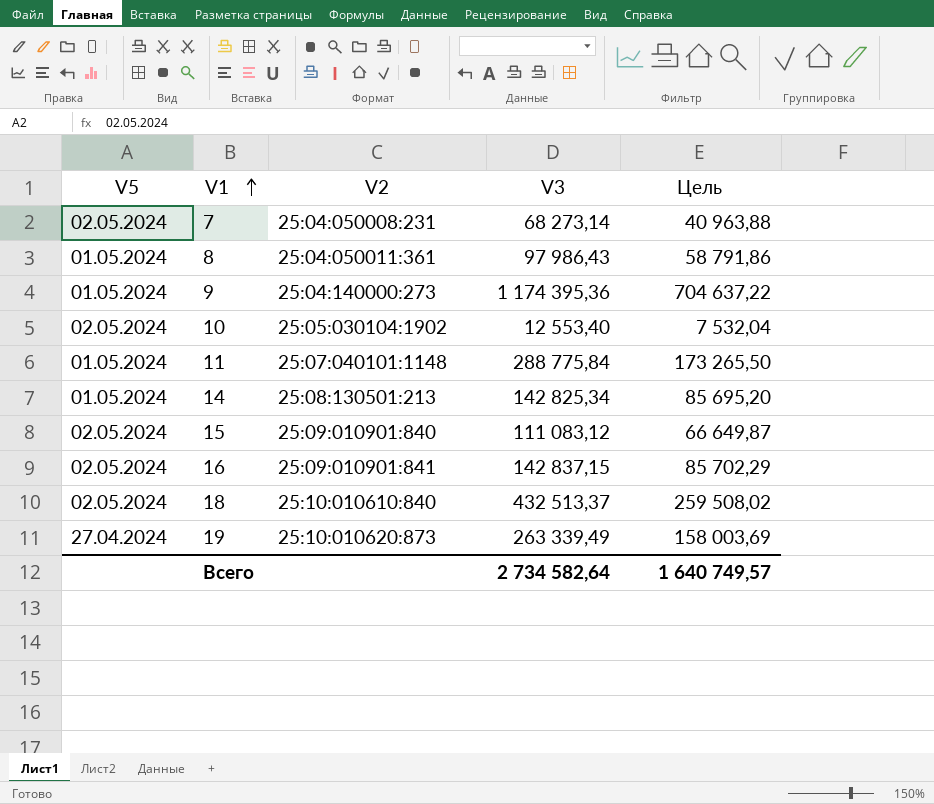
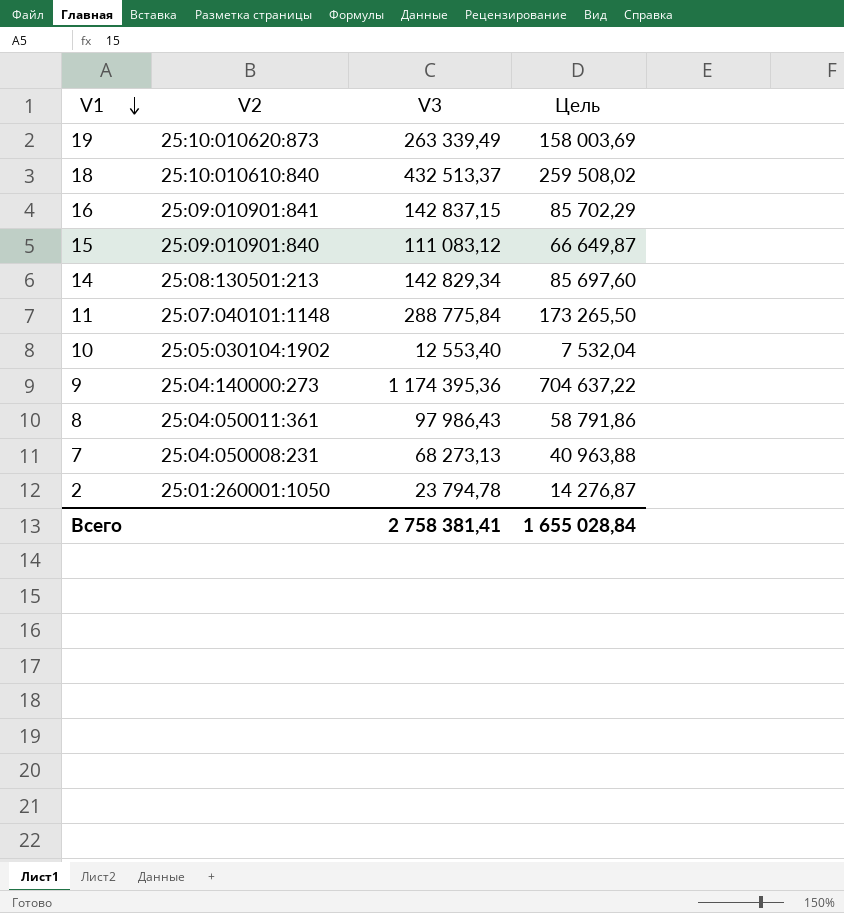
row order: V1 ascending -> V1 descending
column V5 | position: 1 -> none
14 | V3: 142 825,34 -> 142 829,34
14 | Цель: 85 695,20 -> 85 697,60
7 | V3: 68 273,14 -> 68 273,13
row 2: none -> 25:01:260001:1050 | 23 794,78 | 14 276,87
Всего | V3: 2 734 582,64 -> 2 758 381,41
Всего | Цель: 1 640 749,57 -> 1 655 028,84

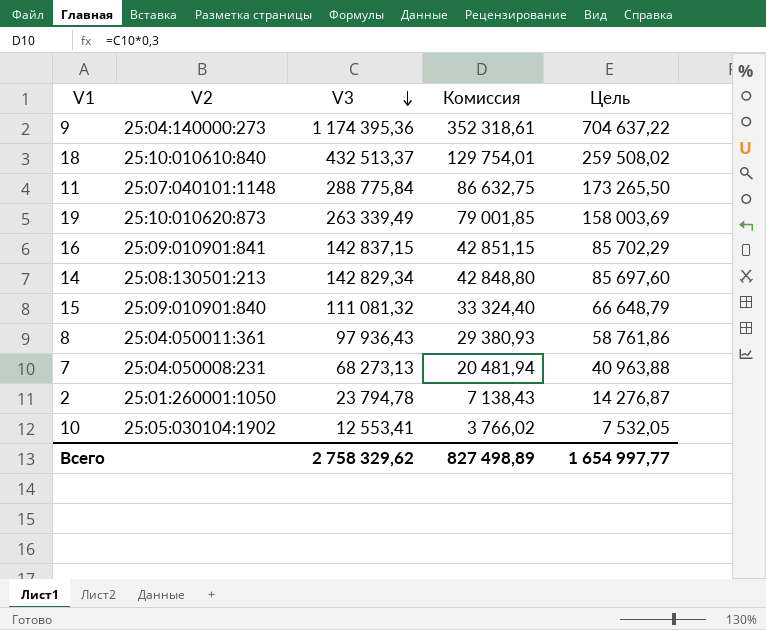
row order: V1 descending -> V3 descending
column Комиссия | formula: none -> [V3] * 0,3
15 | V3: 111 083,12 -> 111 081,32
15 | Цель: 66 649,87 -> 66 648,79
8 | V3: 97 986,43 -> 97 936,43
8 | Цель: 58 791,86 -> 58 761,86
10 | V3: 12 553,40 -> 12 553,41
10 | Цель: 7 532,04 -> 7 532,05
Всего | V3: 2 758 381,41 -> 2 758 329,62
Всего | Цель: 1 655 028,84 -> 1 654 997,77

